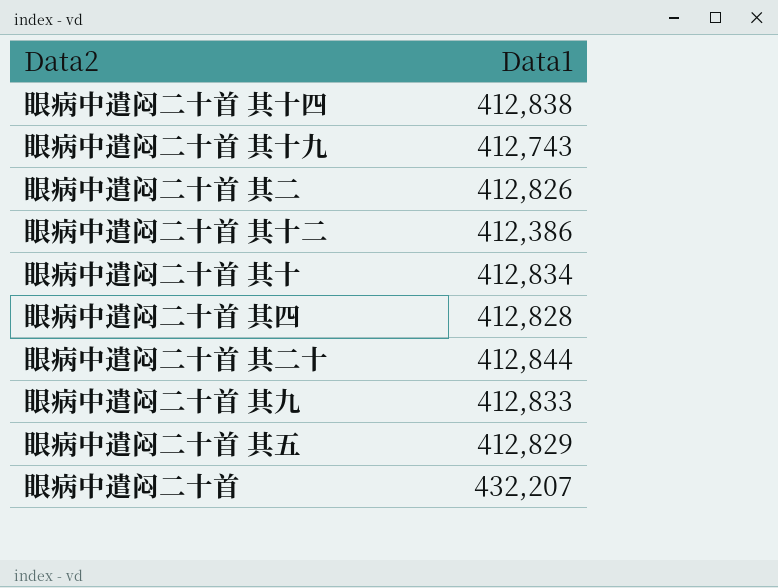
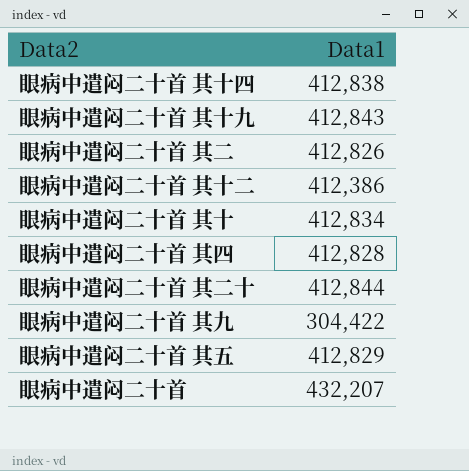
眼病中遣闷二十首 其十九 | Data1: 412,743 -> 412,843
眼病中遣闷二十首 其九 | Data1: 412,833 -> 304,422

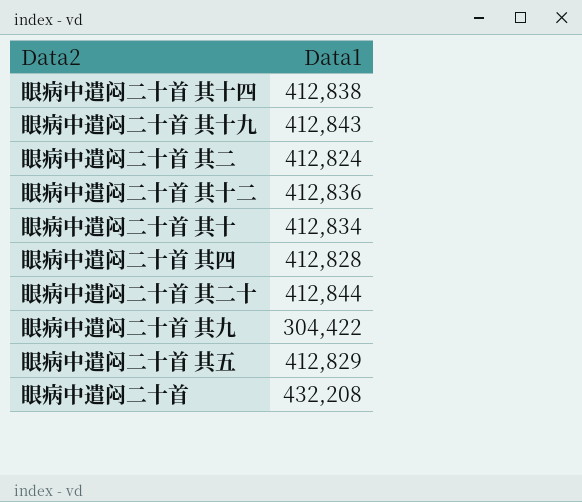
眼病中遣闷二十首 其二 | Data1: 412,826 -> 412,824
眼病中遣闷二十首 其十二 | Data1: 412,386 -> 412,836
眼病中遣闷二十首 | Data1: 432,207 -> 432,208

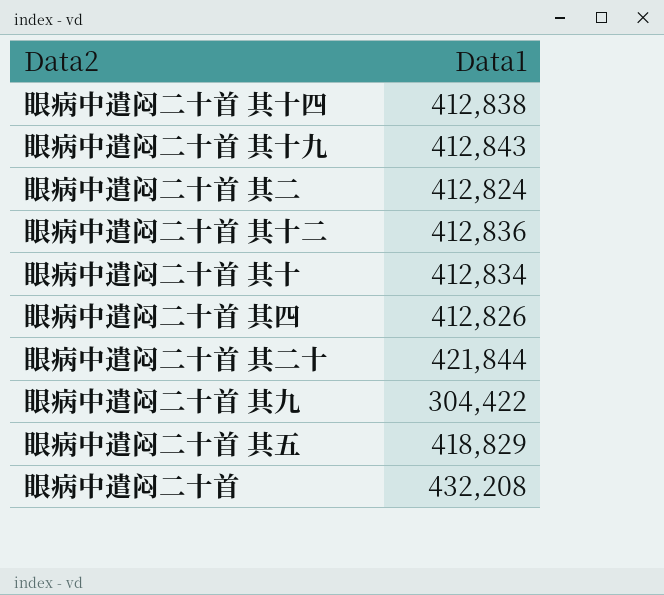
眼病中遣闷二十首 其四 | Data1: 412,828 -> 412,826
眼病中遣闷二十首 其二十 | Data1: 412,844 -> 421,844
眼病中遣闷二十首 其五 | Data1: 412,829 -> 418,829

